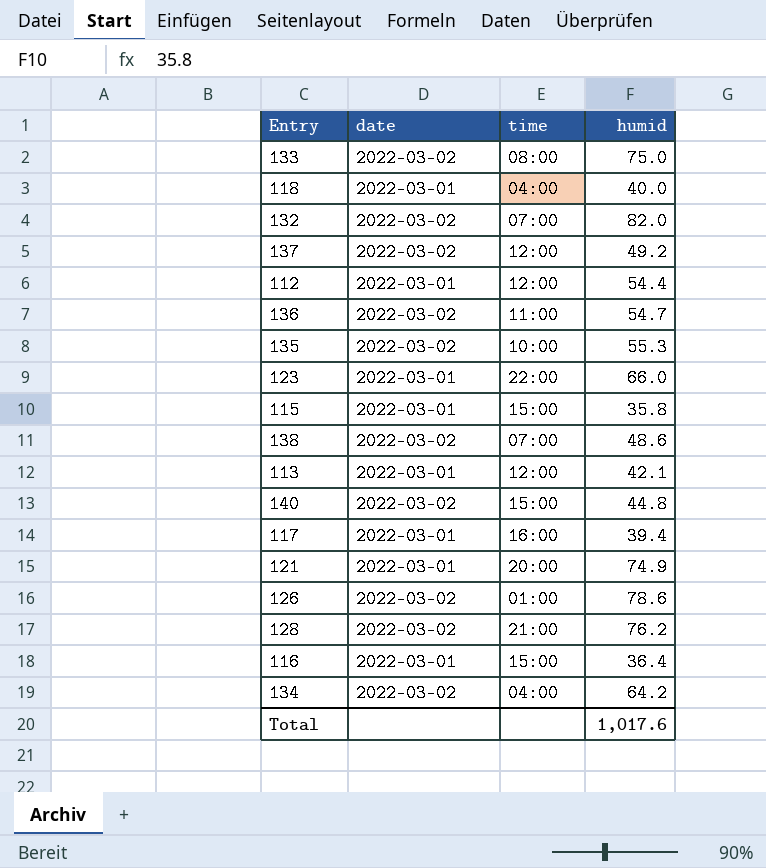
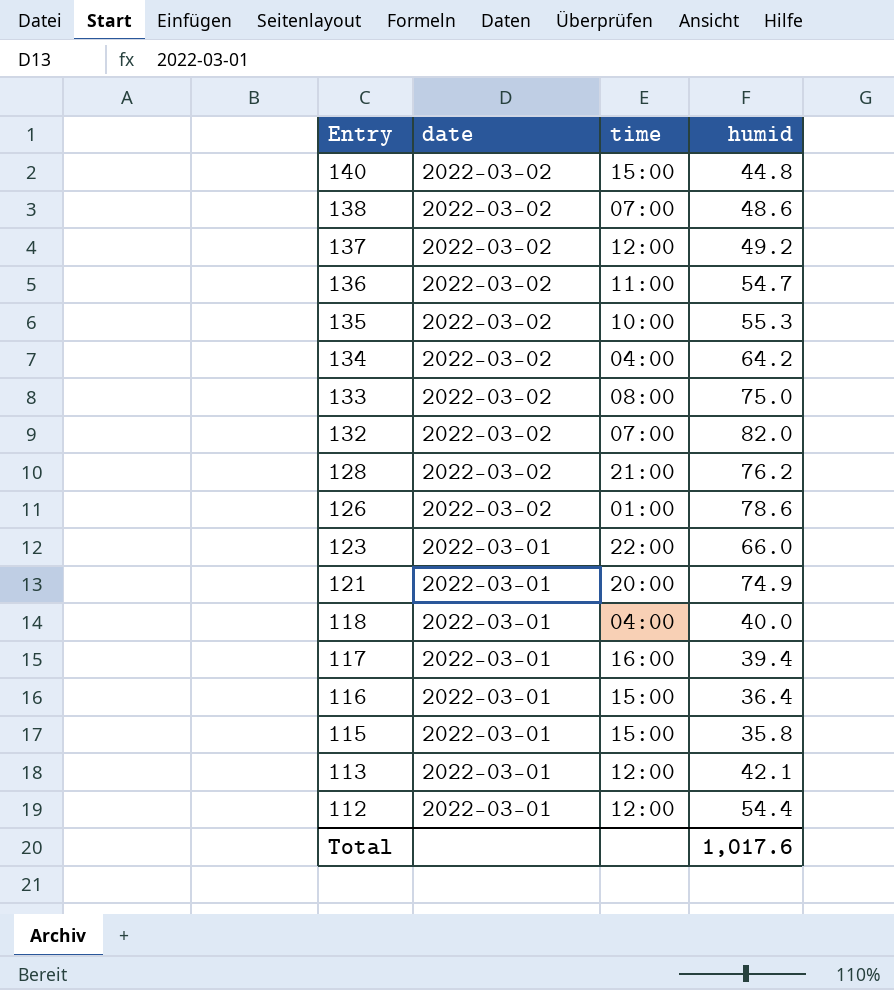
row order: none -> Entry descending

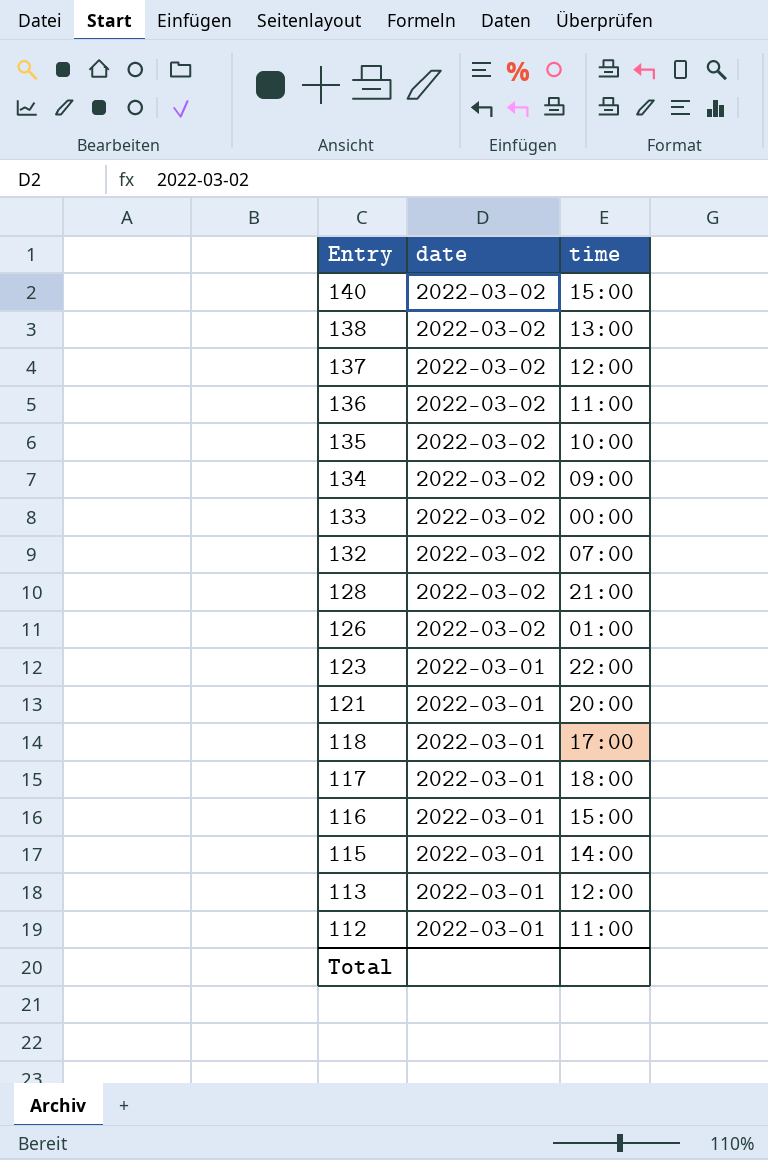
column humid | position: 4 -> none
138 | time: 07:00 -> 13:00
134 | time: 04:00 -> 09:00
133 | time: 08:00 -> 00:00
118 | time: 04:00 -> 17:00
117 | time: 16:00 -> 18:00
115 | time: 15:00 -> 14:00
112 | time: 12:00 -> 11:00

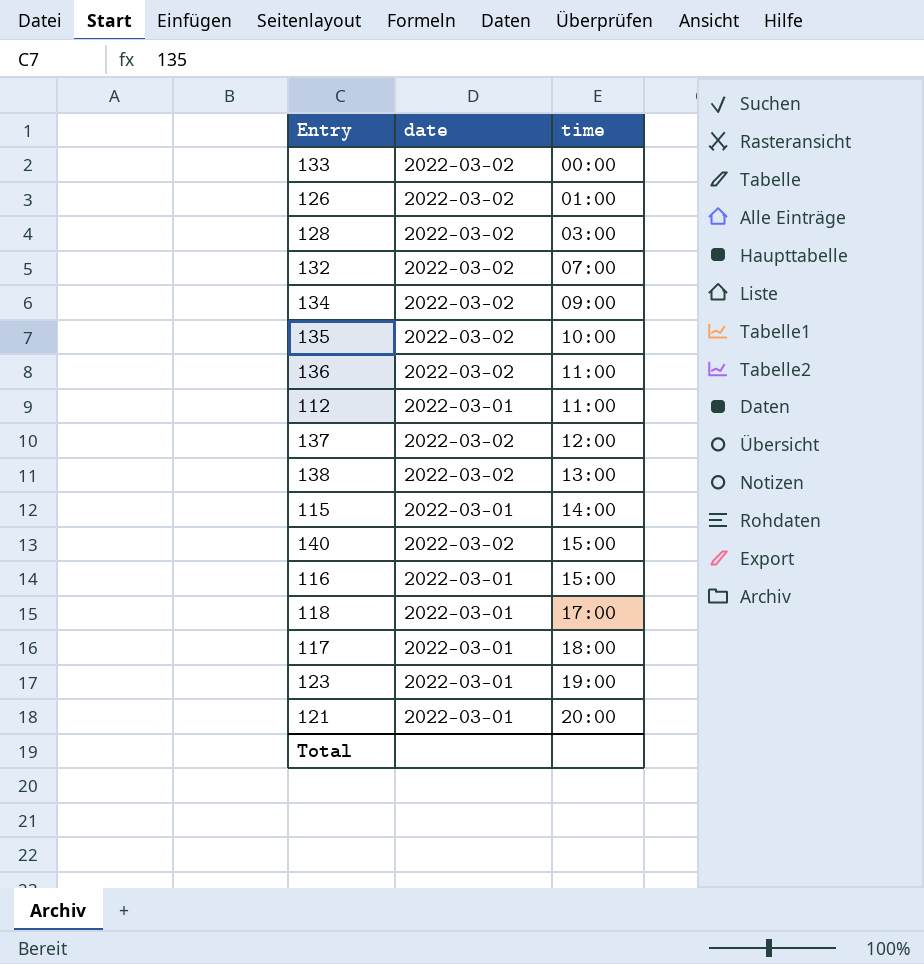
row order: Entry descending -> time ascending
row 113: 2022-03-01 | 12:00 -> none
128 | time: 21:00 -> 03:00
123 | time: 22:00 -> 19:00

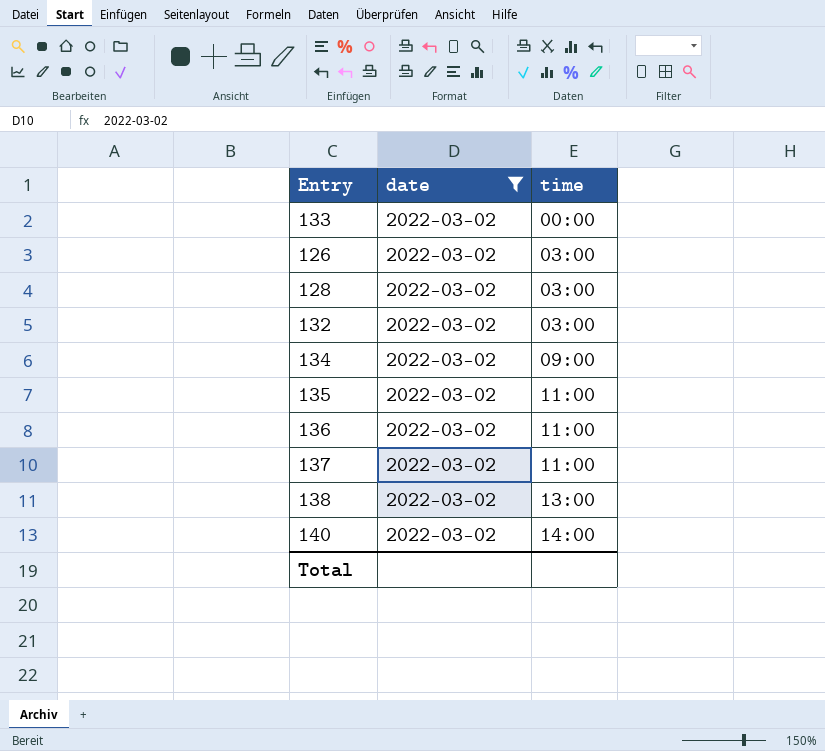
filter: none -> date = 2022-03-02
126 | time: 01:00 -> 03:00
132 | time: 07:00 -> 03:00
135 | time: 10:00 -> 11:00
137 | time: 12:00 -> 11:00
140 | time: 15:00 -> 14:00

